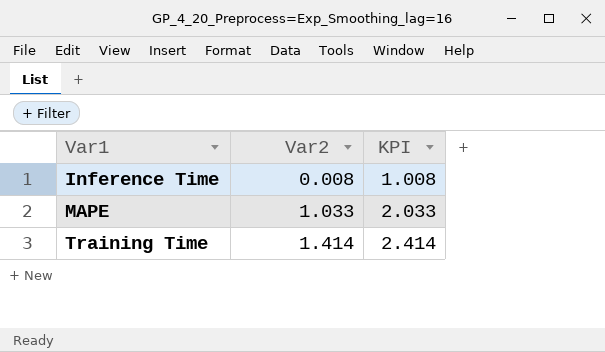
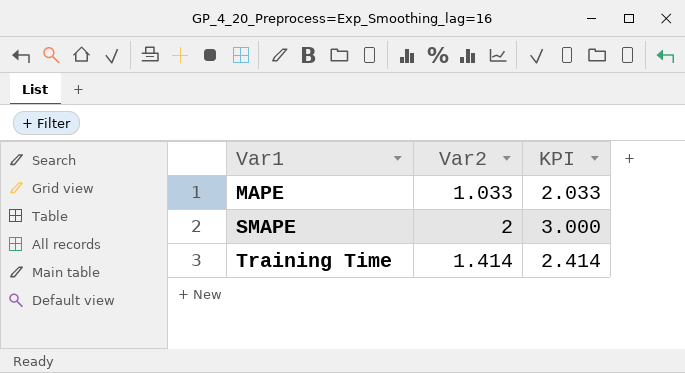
row Inference Time: 0.008 | 1.008 -> none
row SMAPE: none -> 2 | 3.000

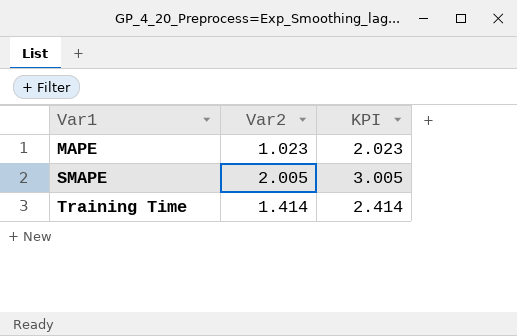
MAPE | Var2: 1.033 -> 1.023
MAPE | KPI: 2.033 -> 2.023
SMAPE | Var2: 2 -> 2.005
SMAPE | KPI: 3.000 -> 3.005

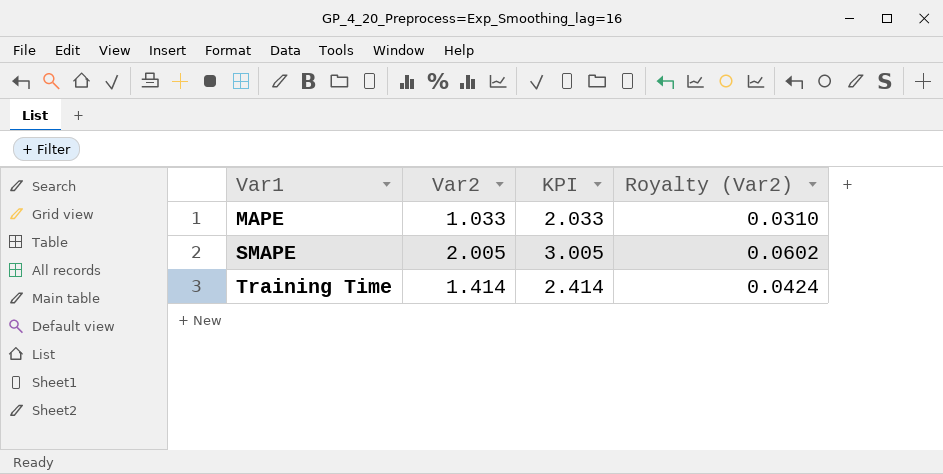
column Royalty (Var2) | formula: none -> [Var2] * 0.03
MAPE | Var2: 1.023 -> 1.033
MAPE | KPI: 2.023 -> 2.033

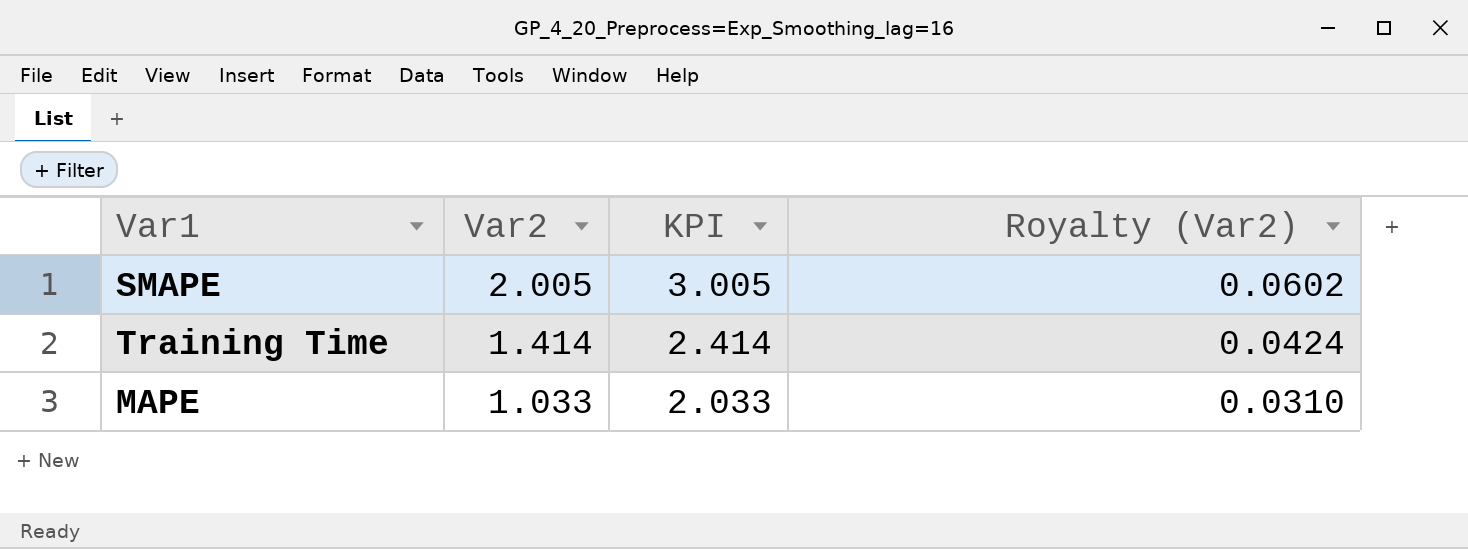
row order: Var1 ascending -> Var2 descending

